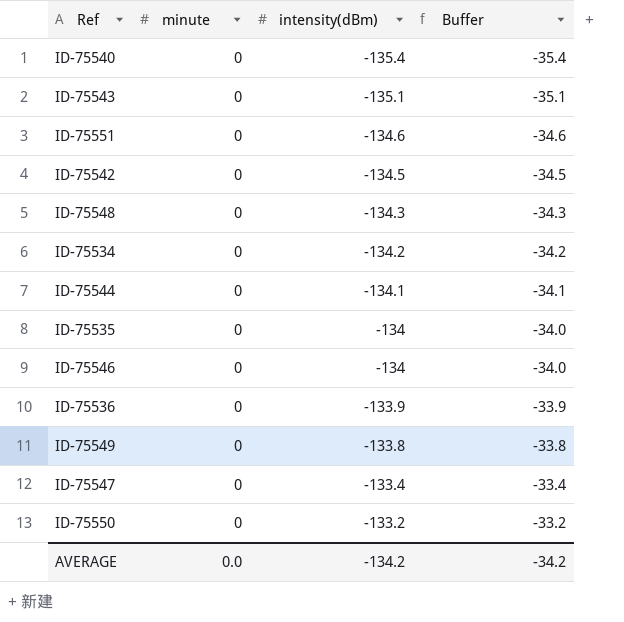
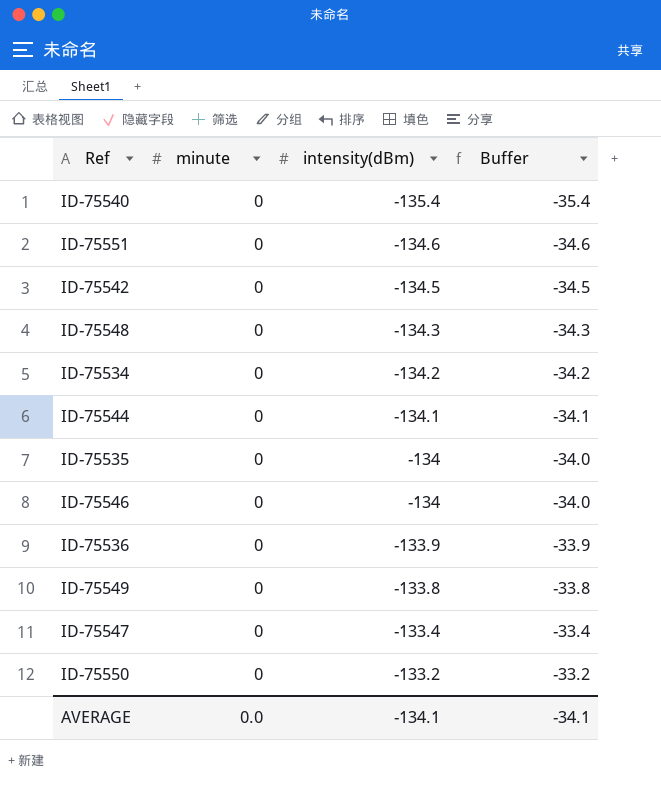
row ID-75543: 0 | -135.1 | -35.1 -> none
AVERAGE | intensity(dBm): -134.2 -> -134.1
AVERAGE | Buffer: -34.2 -> -34.1

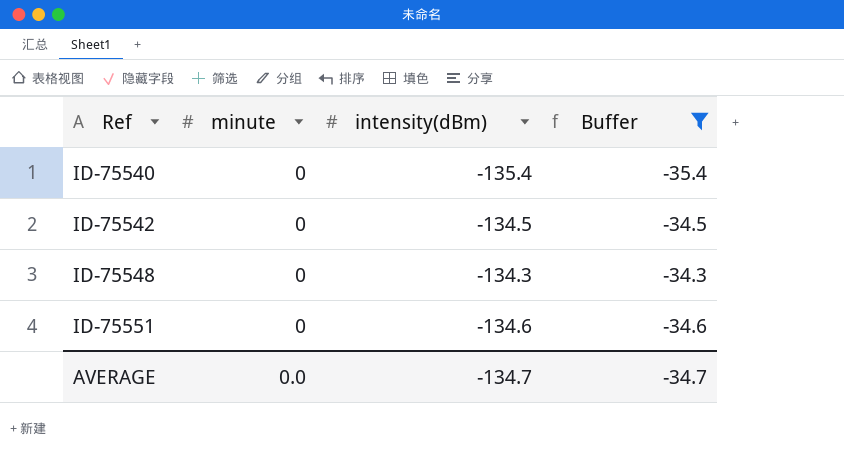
filter: none -> Buffer <= -34.3
row order: intensity(dBm) ascending -> Ref ascending
AVERAGE | intensity(dBm): -134.1 -> -134.7
AVERAGE | Buffer: -34.1 -> -34.7

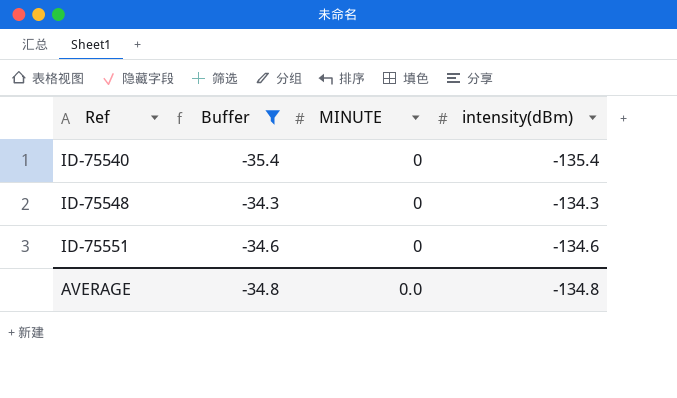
column Buffer | position: 4 -> 2
column name: minute -> MINUTE
row ID-75542: 0 | -134.5 | -34.5 -> none
AVERAGE | Buffer: -34.7 -> -34.8
AVERAGE | intensity(dBm): -134.7 -> -134.8

